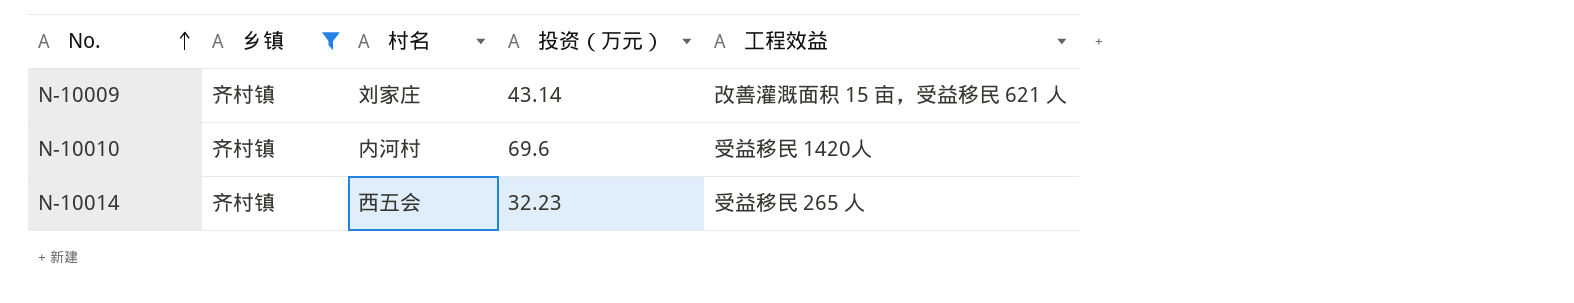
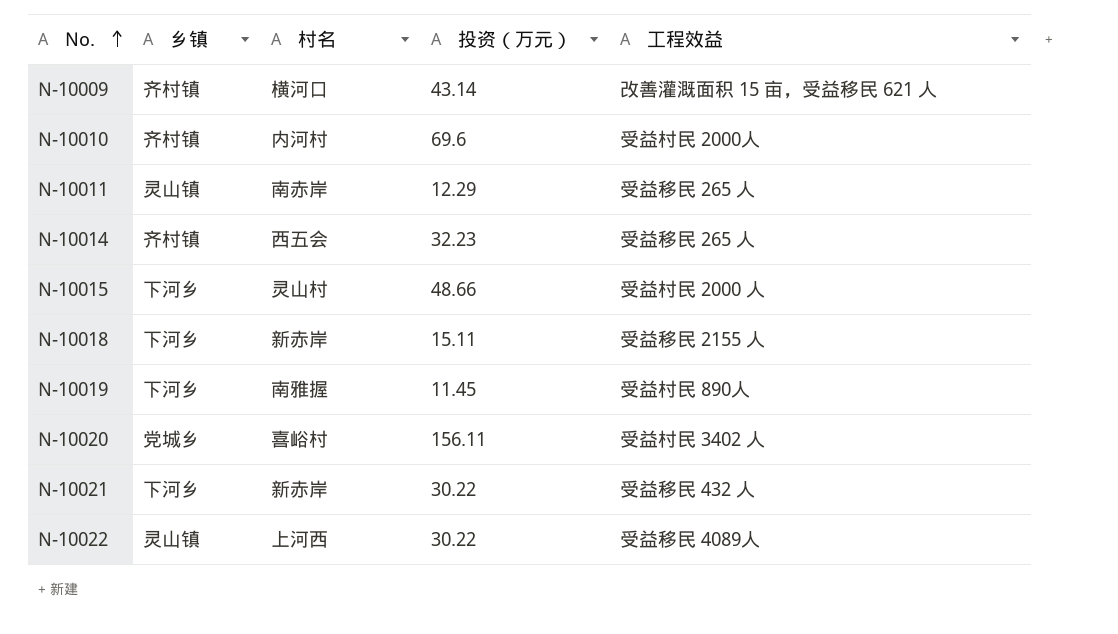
filter: 乡镇 = 齐村镇 -> none
N-10009 | 村名: 刘家庄 -> 横河口
N-10010 | 工程效益: 受益移民 1420人 -> 受益村民 2000人

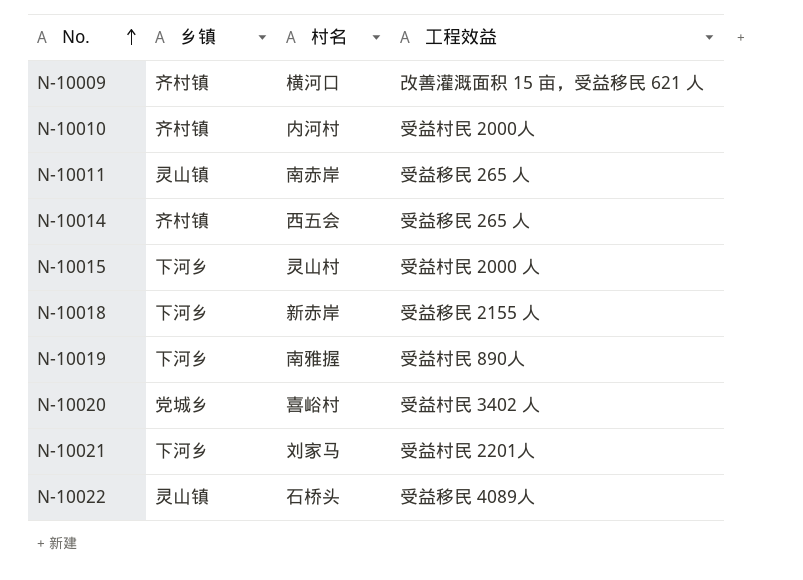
column 投资（万元） | position: 4 -> none
N-10021 | 村名: 新赤岸 -> 刘家马
N-10021 | 工程效益: 受益移民 432 人 -> 受益村民 2201人
N-10022 | 村名: 上河西 -> 石桥头

